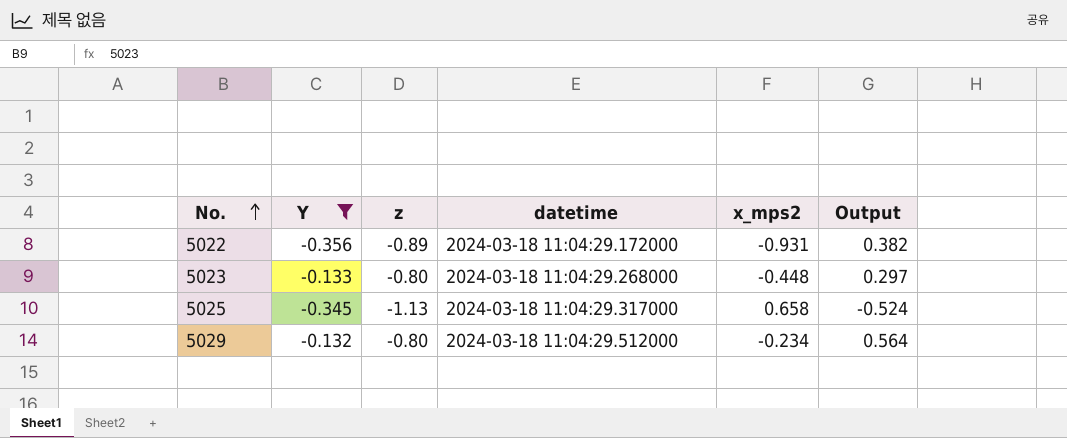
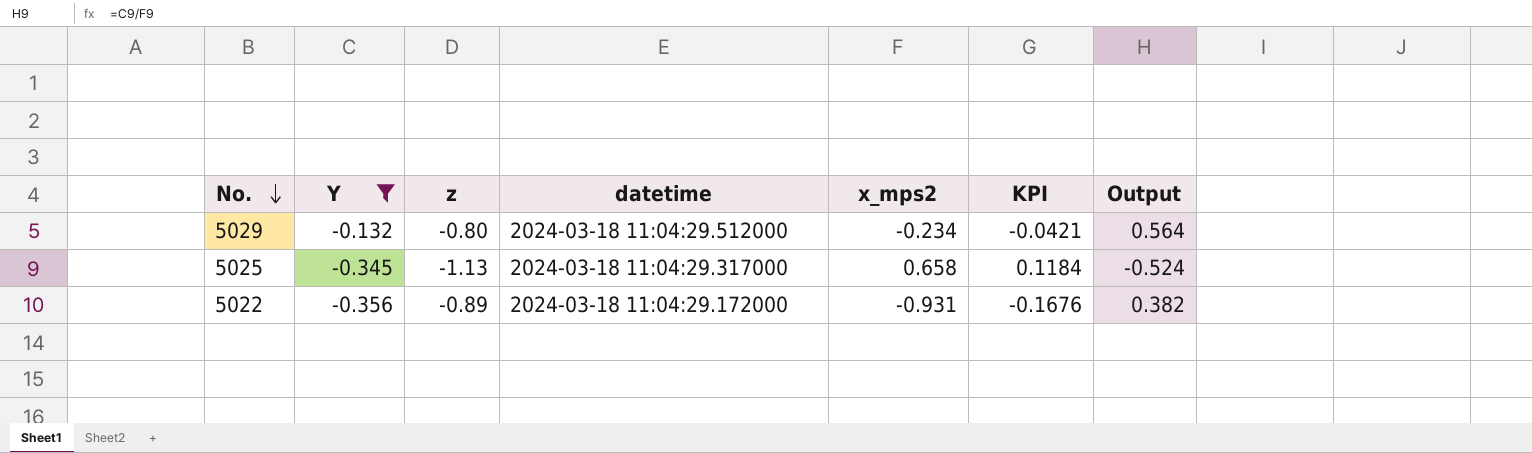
row order: No. ascending -> No. descending
column KPI | formula: none -> [x_mps2] * 0.18
row 5023: -0.133 | -0.80 | 2024-03-18 11:04:29.268000 | -0.448 | 0.297 -> none

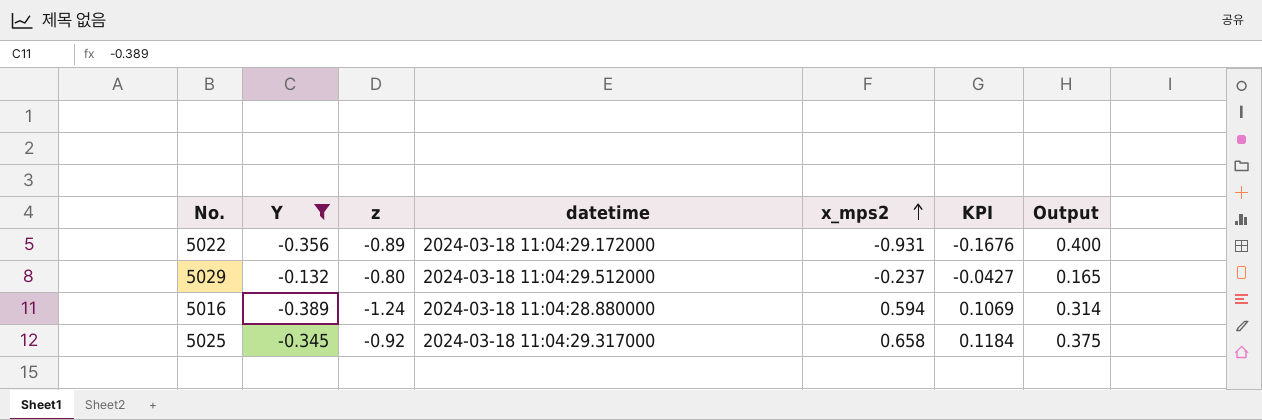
row order: No. descending -> x_mps2 ascending
column Output | formula: [Y] / [x_mps2] -> [Y] / [z]
5029 | x_mps2: -0.234 -> -0.237
5029 | KPI: -0.0421 -> -0.0427
row 5016: none -> -0.389 | -1.24 | 2024-03-18 11:04:28.880000 | 0.594 | 0.1069 | 0.314
5025 | z: -1.13 -> -0.92

